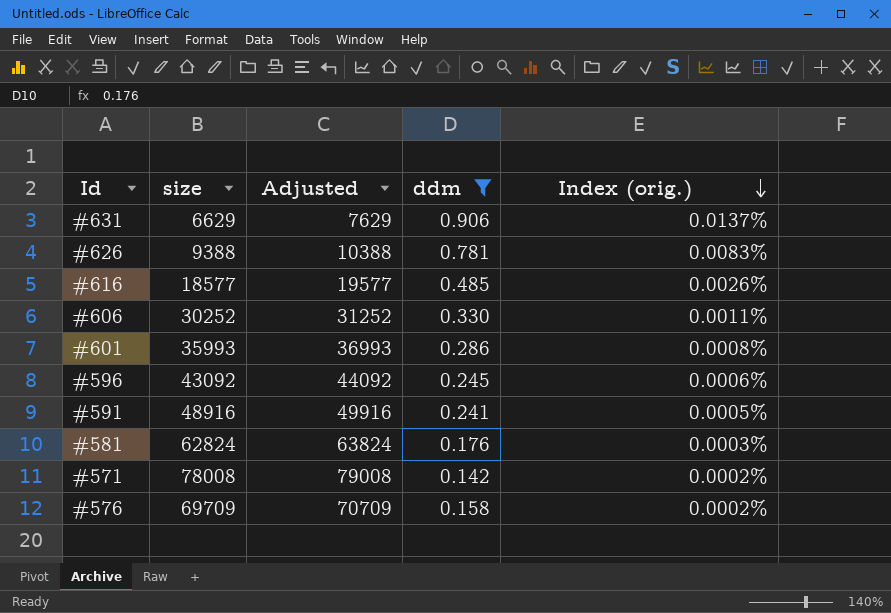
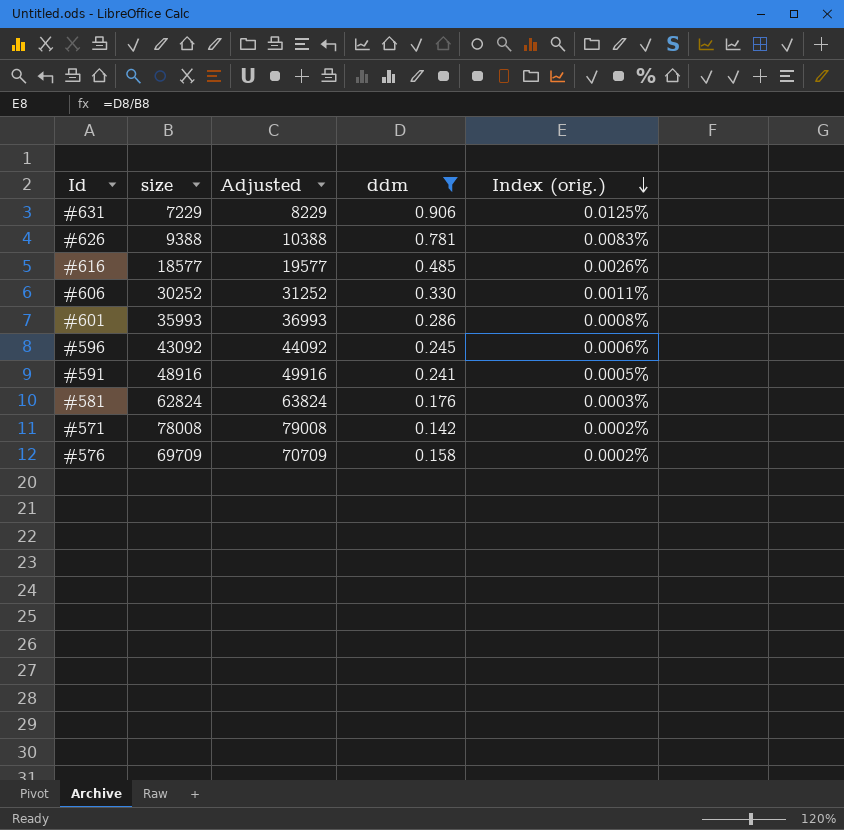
#631 | size: 6629 -> 7229
#631 | Adjusted: 7629 -> 8229
#631 | Index (orig.): 0.0137% -> 0.0125%

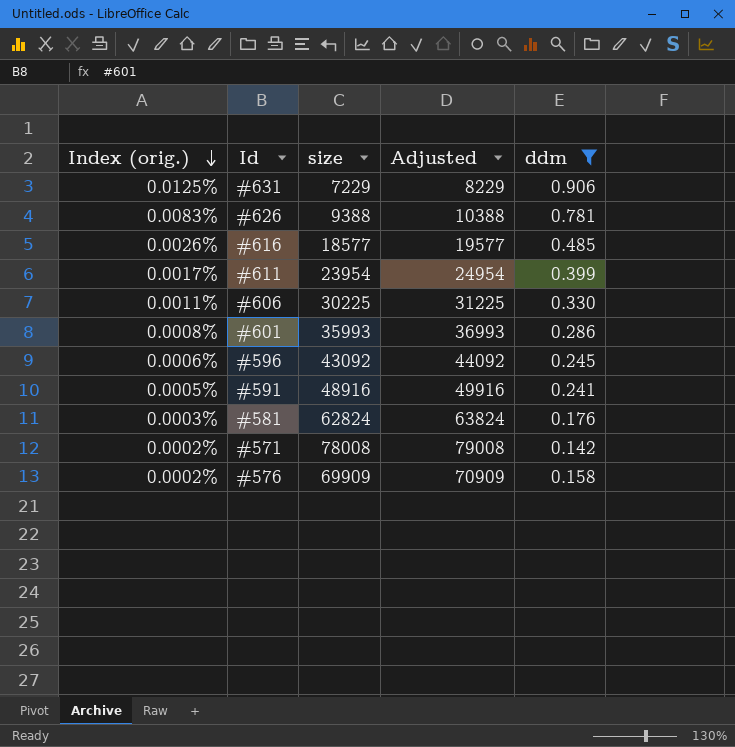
column Index (orig.) | position: 5 -> 1
row #611: none -> 0.0017% | 23954 | 24954 | 0.399
#606 | size: 30252 -> 30225
#606 | Adjusted: 31252 -> 31225
#576 | size: 69709 -> 69909
#576 | Adjusted: 70709 -> 70909

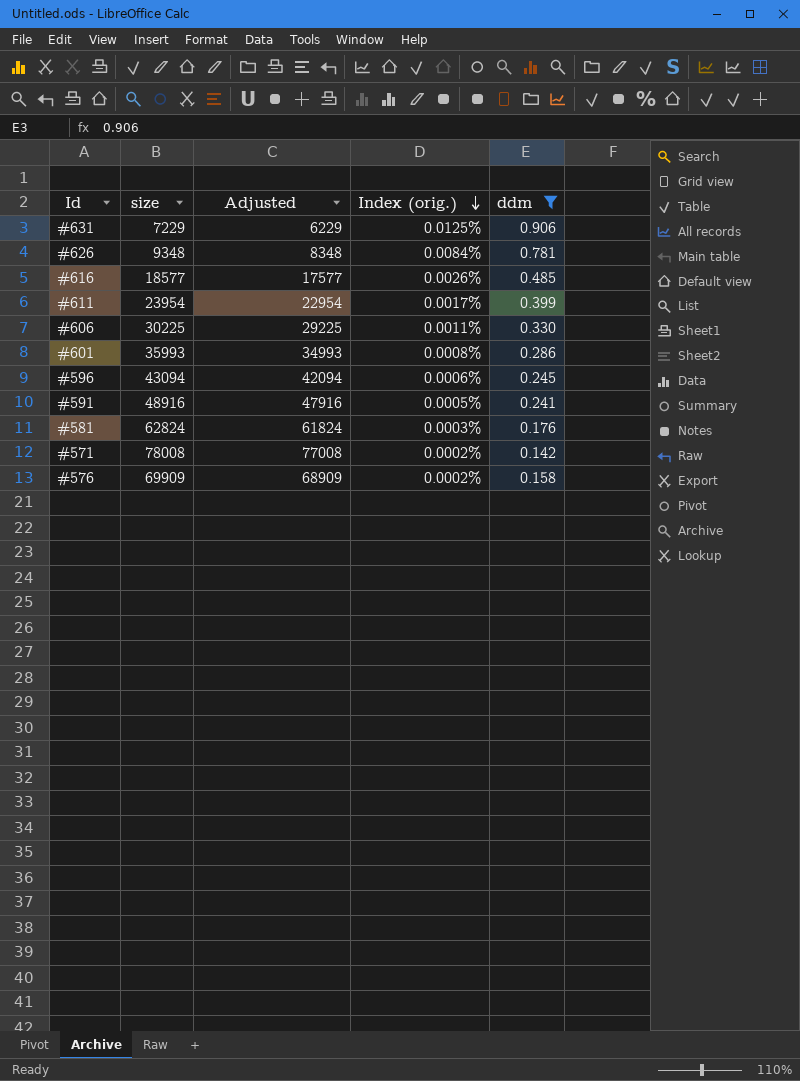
column Adjusted | formula: [size] + 1000 -> [size] - 1000
column Index (orig.) | position: 1 -> 4
#626 | size: 9388 -> 9348
#626 | Index (orig.): 0.0083% -> 0.0084%
#596 | size: 43092 -> 43094

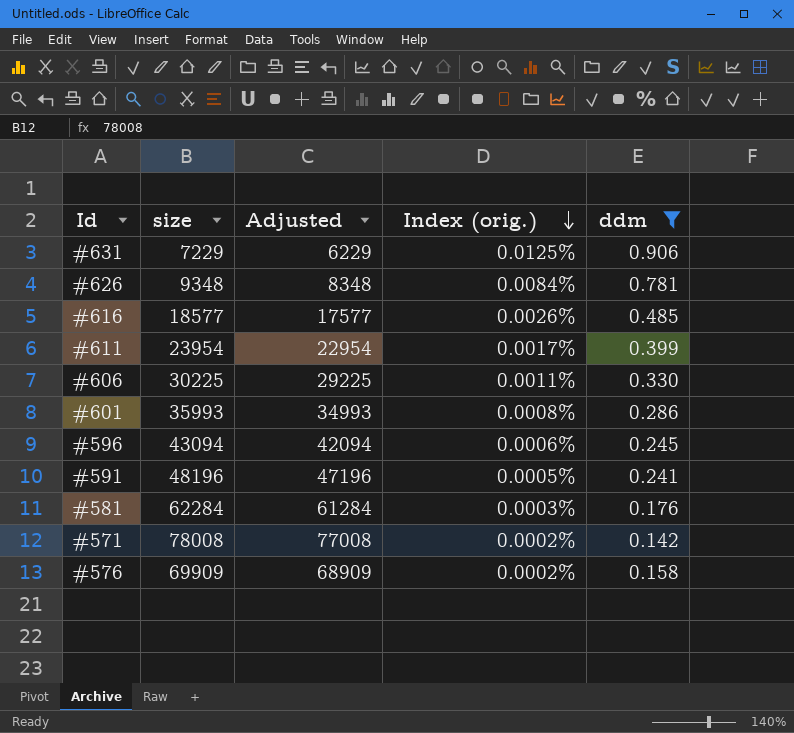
#591 | size: 48916 -> 48196
#591 | Adjusted: 47916 -> 47196
#581 | size: 62824 -> 62284
#581 | Adjusted: 61824 -> 61284

